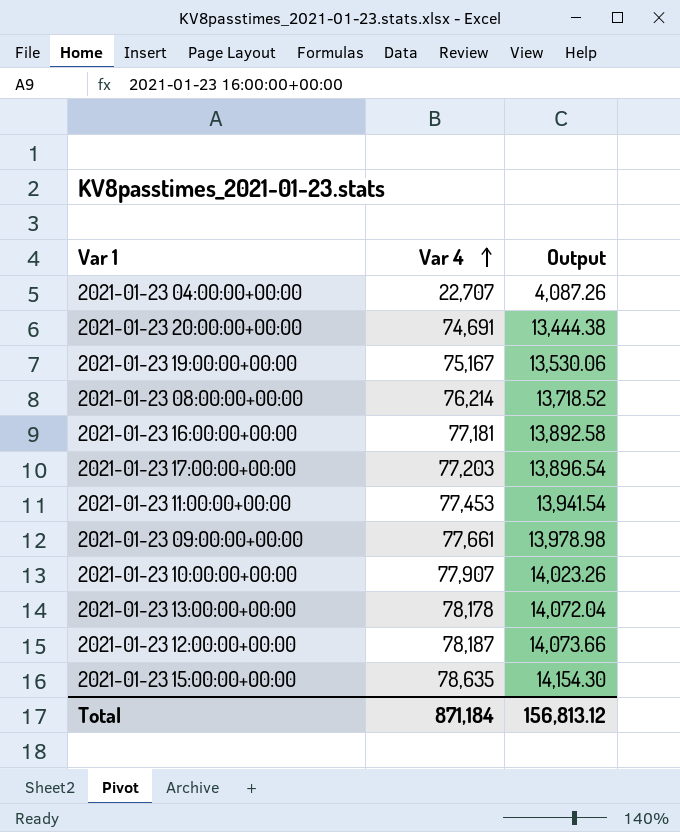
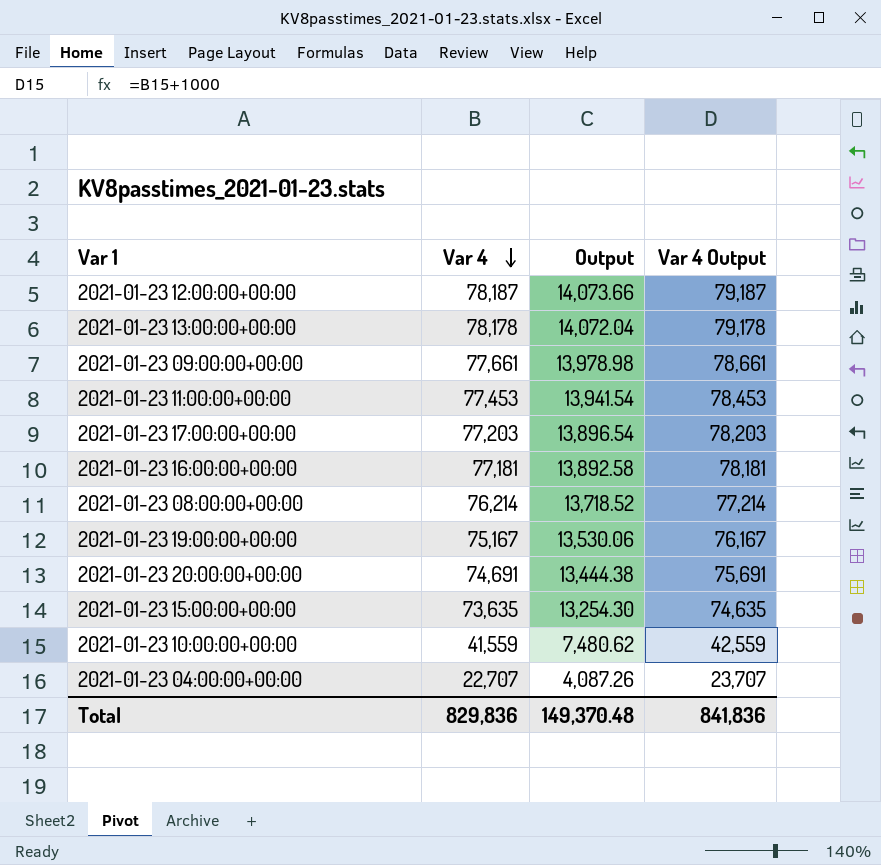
row order: Var 4 ascending -> Var 4 descending
column Var 4 Output | formula: none -> [Var 4] + 1000
2021-01-23 15:00:00+00:00 | Var 4: 78,635 -> 73,635
2021-01-23 15:00:00+00:00 | Output: 14,154.30 -> 13,254.30
2021-01-23 10:00:00+00:00 | Var 4: 77,907 -> 41,559
2021-01-23 10:00:00+00:00 | Output: 14,023.26 -> 7,480.62
Total | Var 4: 871,184 -> 829,836
Total | Output: 156,813.12 -> 149,370.48

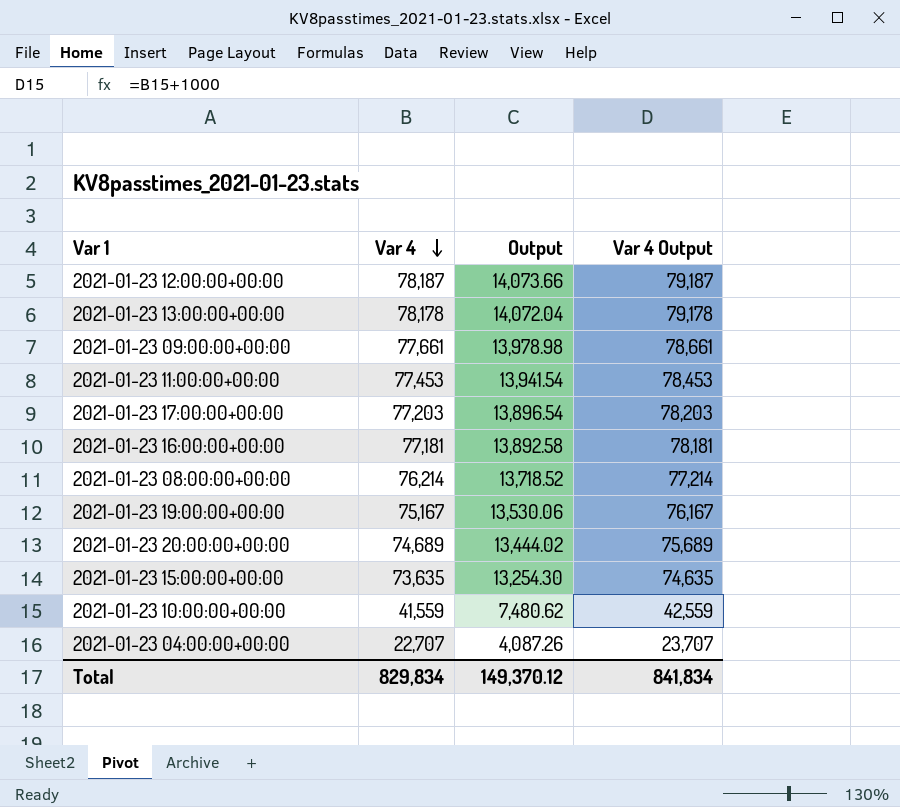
2021-01-23 20:00:00+00:00 | Var 4: 74,691 -> 74,689
2021-01-23 20:00:00+00:00 | Output: 13,444.38 -> 13,444.02
2021-01-23 20:00:00+00:00 | Var 4 Output: 75,691 -> 75,689
Total | Var 4: 829,836 -> 829,834
Total | Output: 149,370.48 -> 149,370.12
Total | Var 4 Output: 841,836 -> 841,834

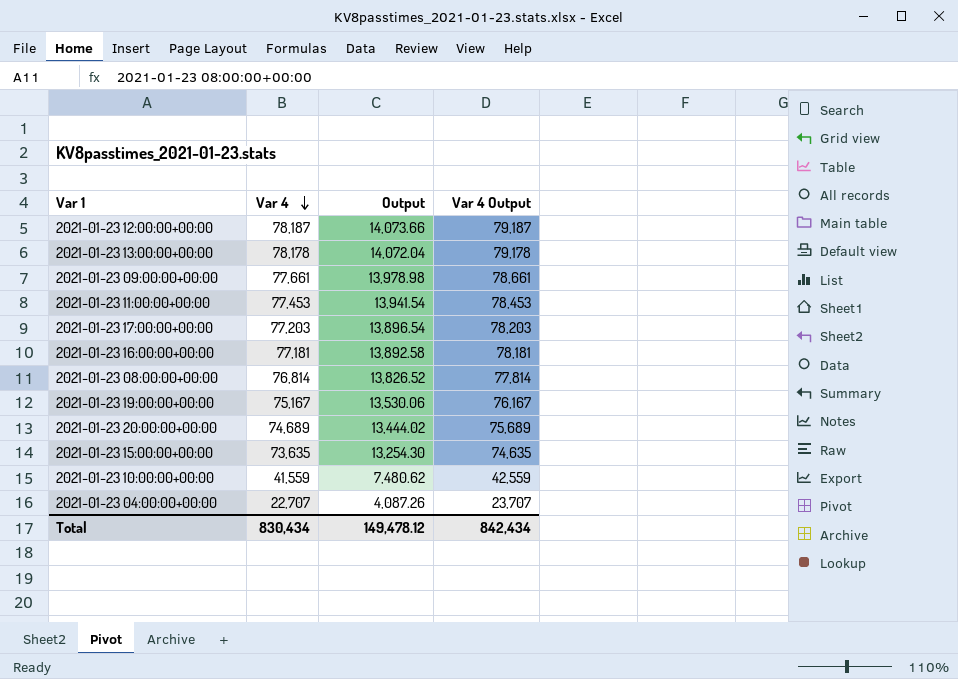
2021-01-23 08:00:00+00:00 | Var 4: 76,214 -> 76,814
2021-01-23 08:00:00+00:00 | Output: 13,718.52 -> 13,826.52
2021-01-23 08:00:00+00:00 | Var 4 Output: 77,214 -> 77,814
Total | Var 4: 829,834 -> 830,434
Total | Output: 149,370.12 -> 149,478.12
Total | Var 4 Output: 841,834 -> 842,434

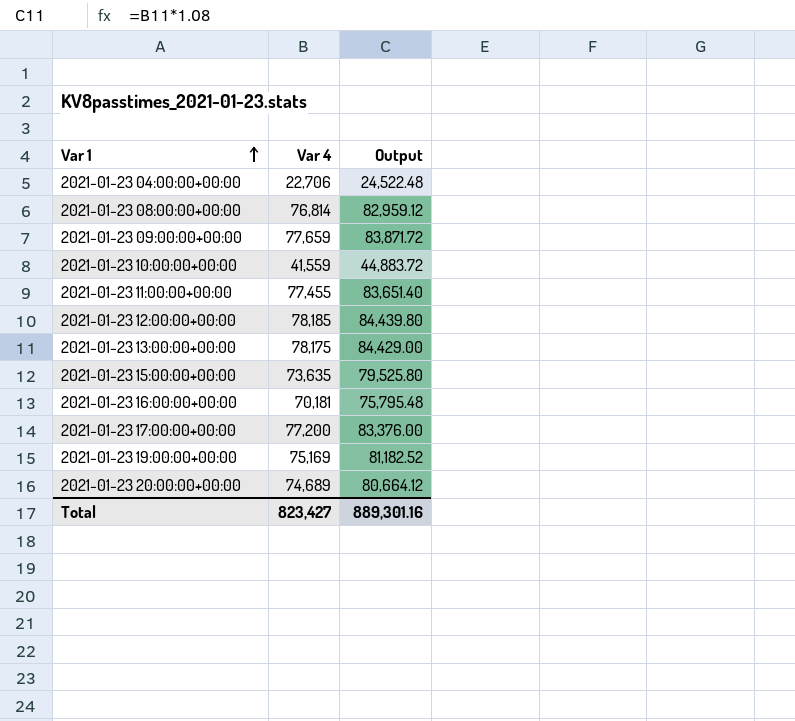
row order: Var 4 descending -> Var 1 ascending
column Var 4 Output | formula: [Var 4] + 1000 -> none
column Output | formula: [Var 4] * 0.18 -> [Var 4] * 1.08
2021-01-23 04:00:00+00:00 | Var 4: 22,707 -> 22,706
2021-01-23 09:00:00+00:00 | Var 4: 77,661 -> 77,659
2021-01-23 11:00:00+00:00 | Var 4: 77,453 -> 77,455
2021-01-23 12:00:00+00:00 | Var 4: 78,187 -> 78,185
2021-01-23 13:00:00+00:00 | Var 4: 78,178 -> 78,175
2021-01-23 16:00:00+00:00 | Var 4: 77,181 -> 70,181
2021-01-23 17:00:00+00:00 | Var 4: 77,203 -> 77,200
2021-01-23 19:00:00+00:00 | Var 4: 75,167 -> 75,169
Total | Var 4: 830,434 -> 823,427
Total | Output: 149,478.12 -> 889,301.16

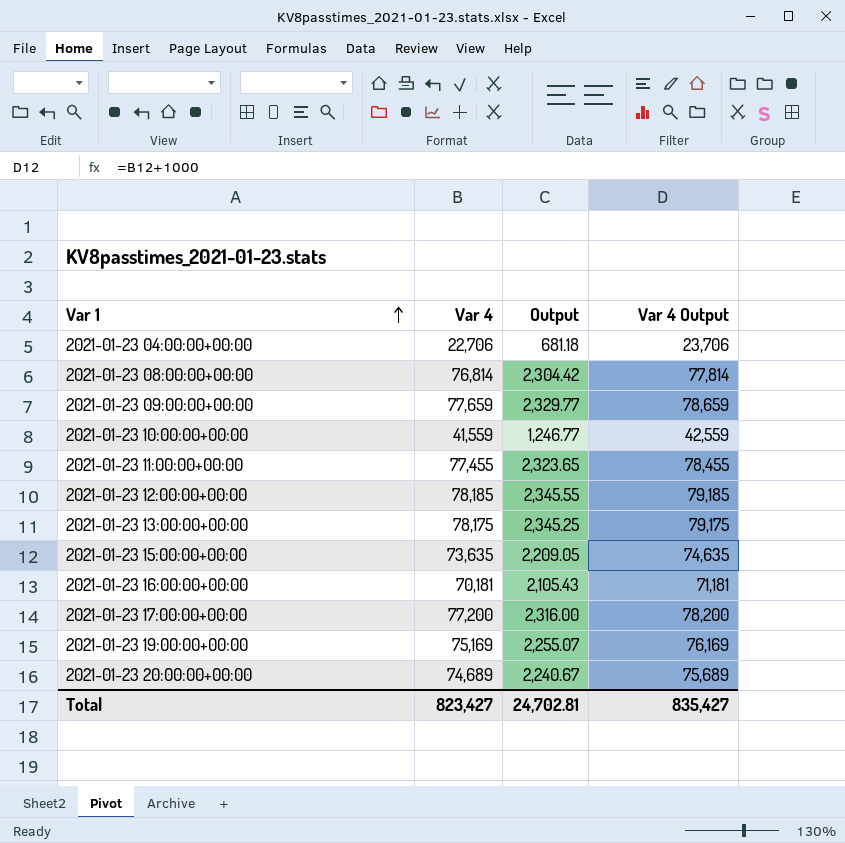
column Output | formula: [Var 4] * 1.08 -> [Var 4] * 0.03
column Var 4 Output | formula: none -> [Var 4] + 1000
Total | Output: 889,301.16 -> 24,702.81

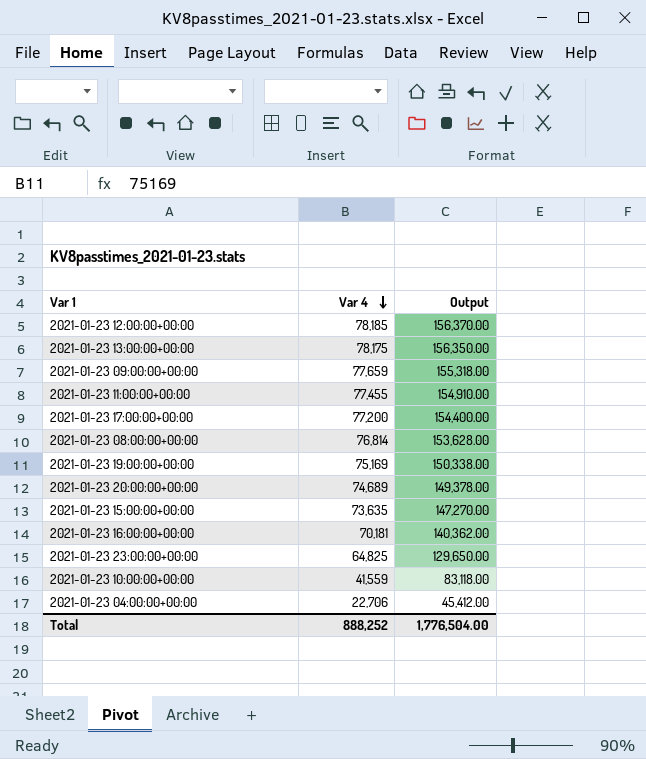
row order: Var 1 ascending -> Var 4 descending
column Var 4 Output | formula: [Var 4] + 1000 -> none
column Output | formula: [Var 4] * 0.03 -> [Var 4] * 2
row 2021-01-23 23:00:00+00:00: none -> 64,825 | 129,650.00
Total | Var 4: 823,427 -> 888,252
Total | Output: 24,702.81 -> 1,776,504.00

